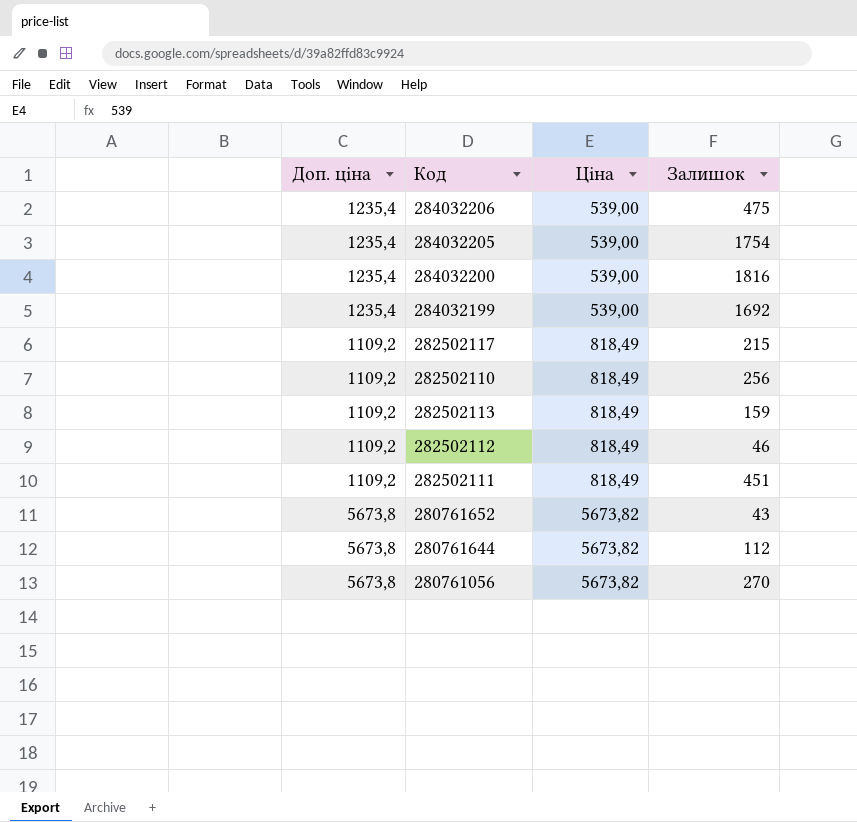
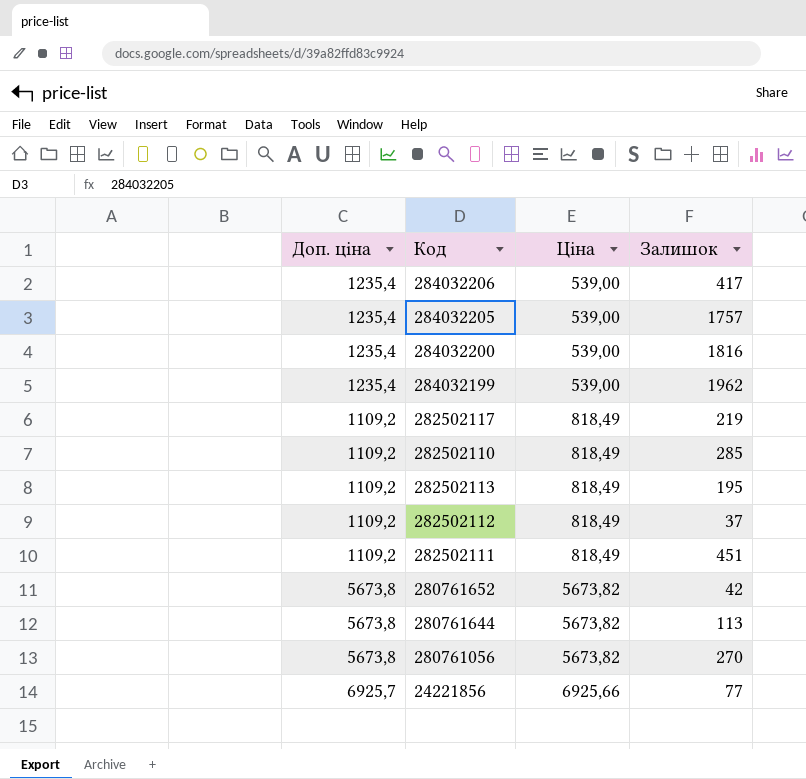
284032206 | Залишок: 475 -> 417
284032205 | Залишок: 1754 -> 1757
284032199 | Залишок: 1692 -> 1962
282502117 | Залишок: 215 -> 219
282502110 | Залишок: 256 -> 285
282502113 | Залишок: 159 -> 195
282502112 | Залишок: 46 -> 37
280761652 | Залишок: 43 -> 42
280761644 | Залишок: 112 -> 113
row 24221856: none -> 6925,7 | 6925,66 | 77

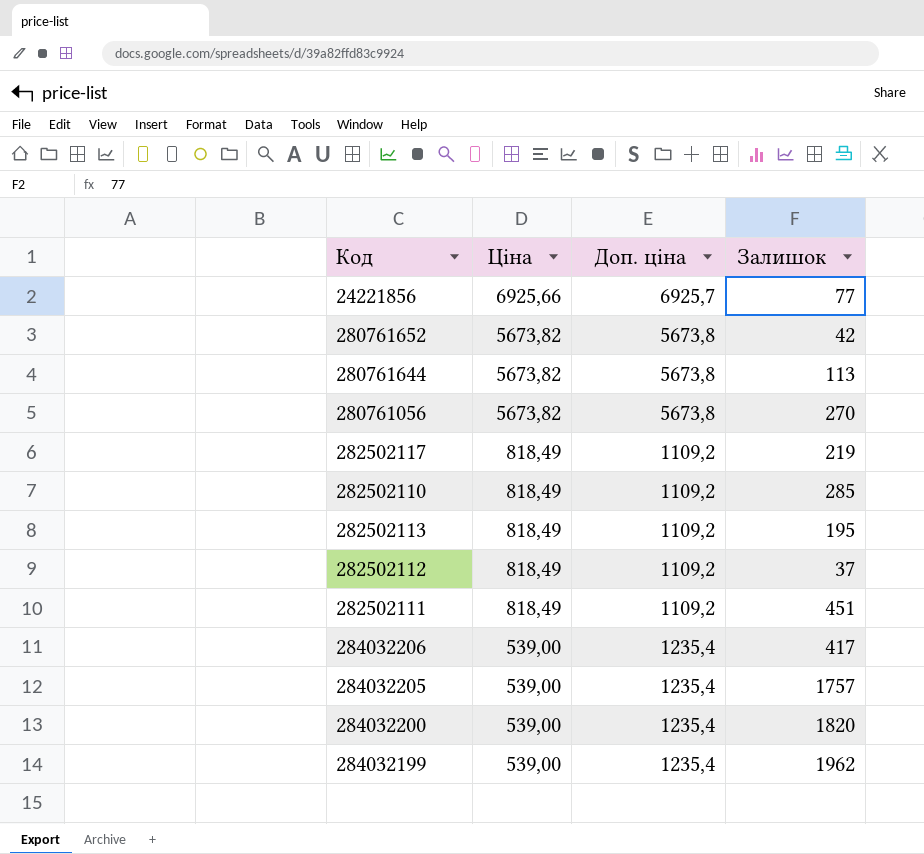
row order: Ціна ascending -> Ціна descending
column Доп. ціна | position: 1 -> 3
284032200 | Залишок: 1816 -> 1820

